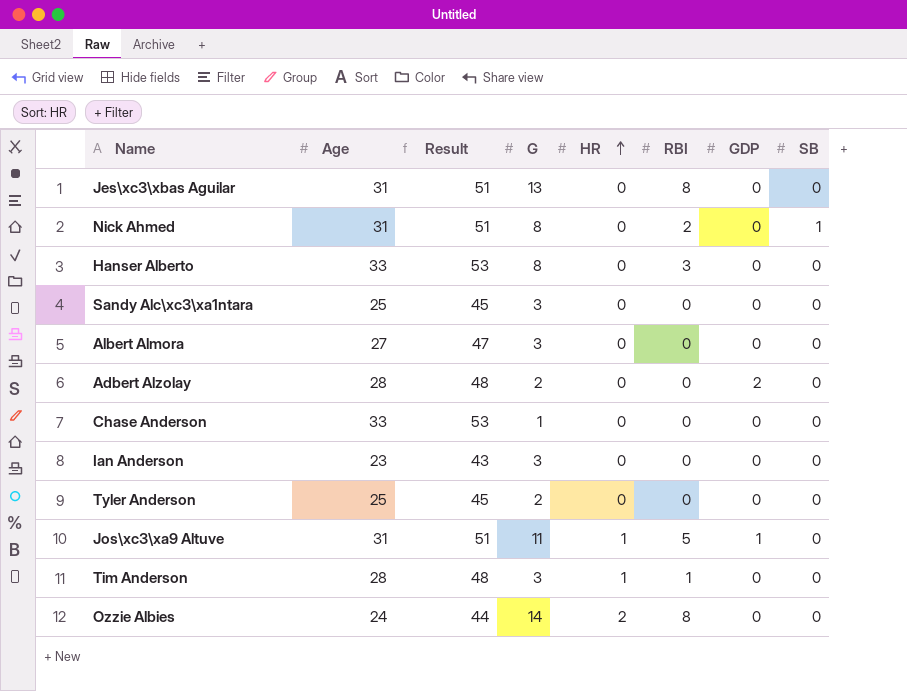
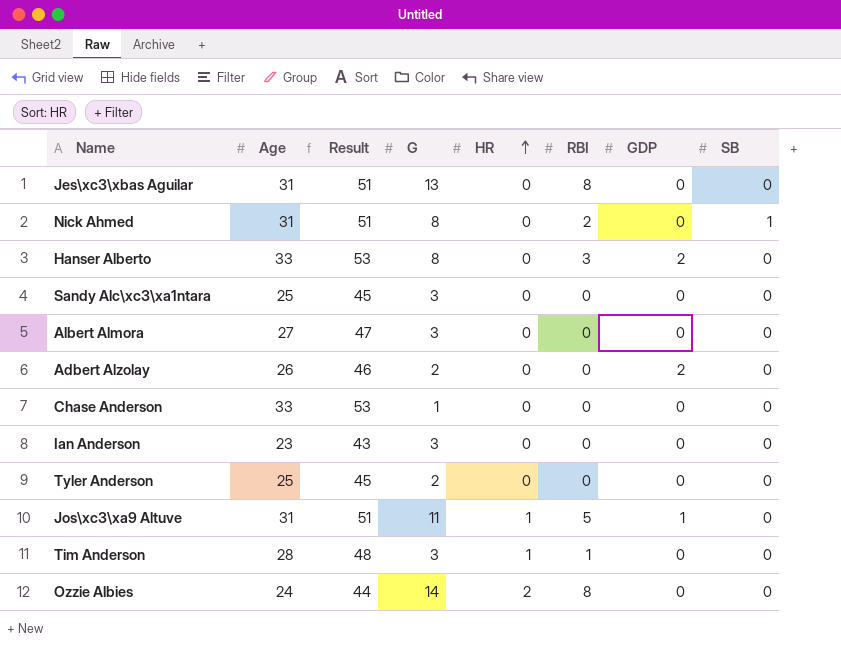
Hanser Alberto | GDP: 0 -> 2
Adbert Alzolay | Age: 28 -> 26
Adbert Alzolay | Result: 48 -> 46

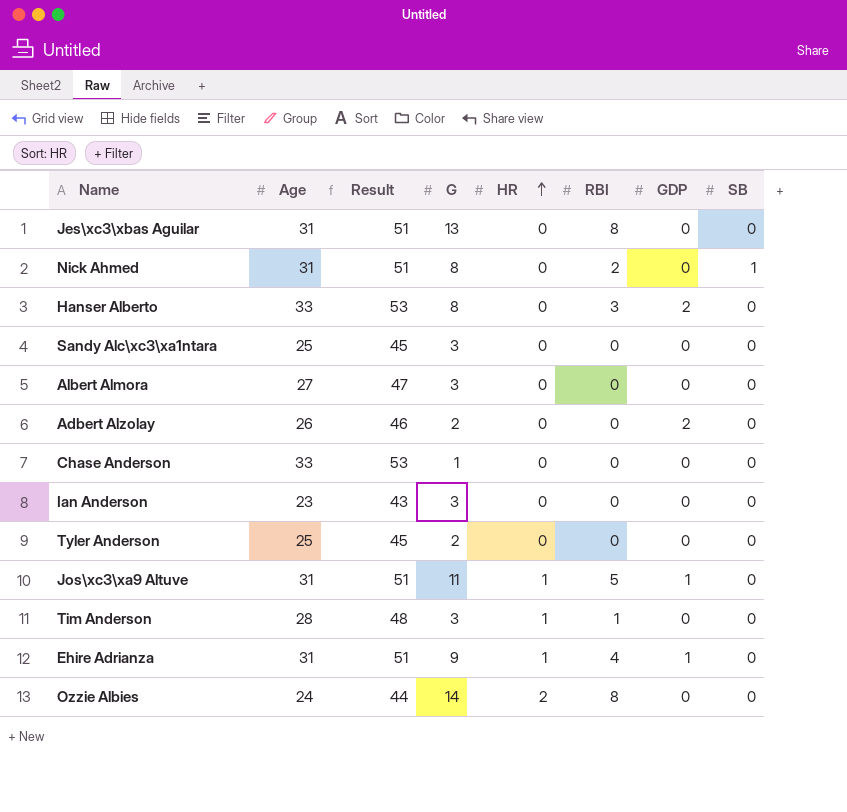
row Ehire Adrianza: none -> 31 | 51 | 9 | 1 | 4 | 1 | 0

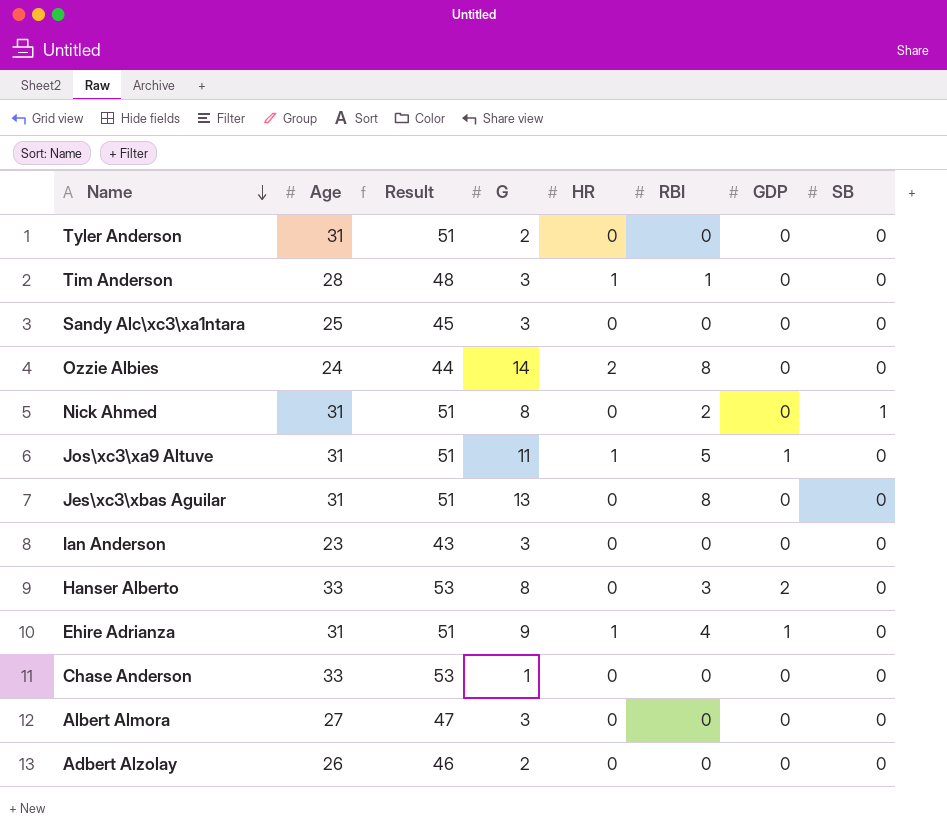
row order: HR ascending -> Name descending
Tyler Anderson | Age: 25 -> 31
Tyler Anderson | Result: 45 -> 51
Adbert Alzolay | GDP: 2 -> 0

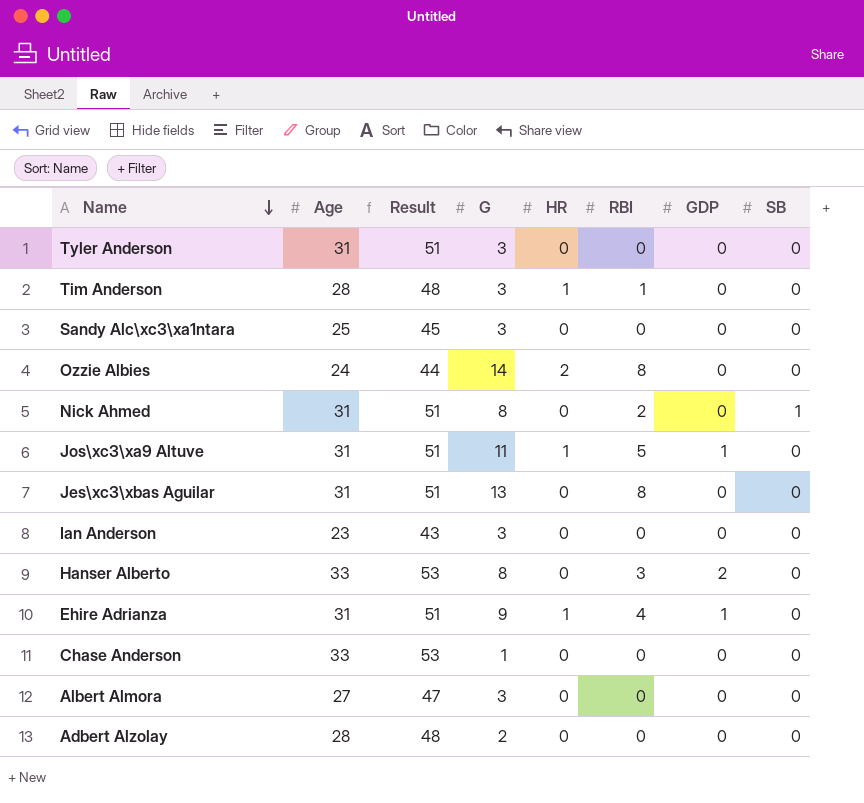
Tyler Anderson | G: 2 -> 3
Adbert Alzolay | Age: 26 -> 28
Adbert Alzolay | Result: 46 -> 48

